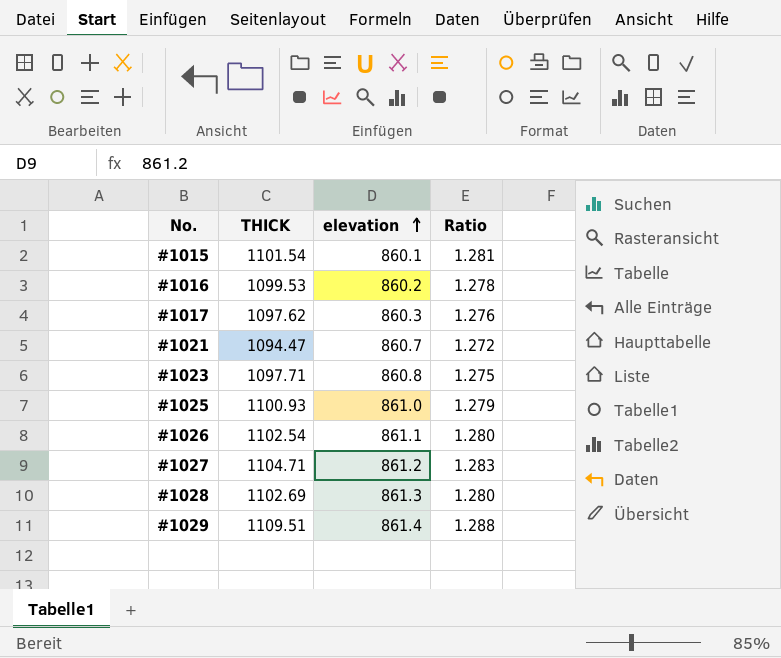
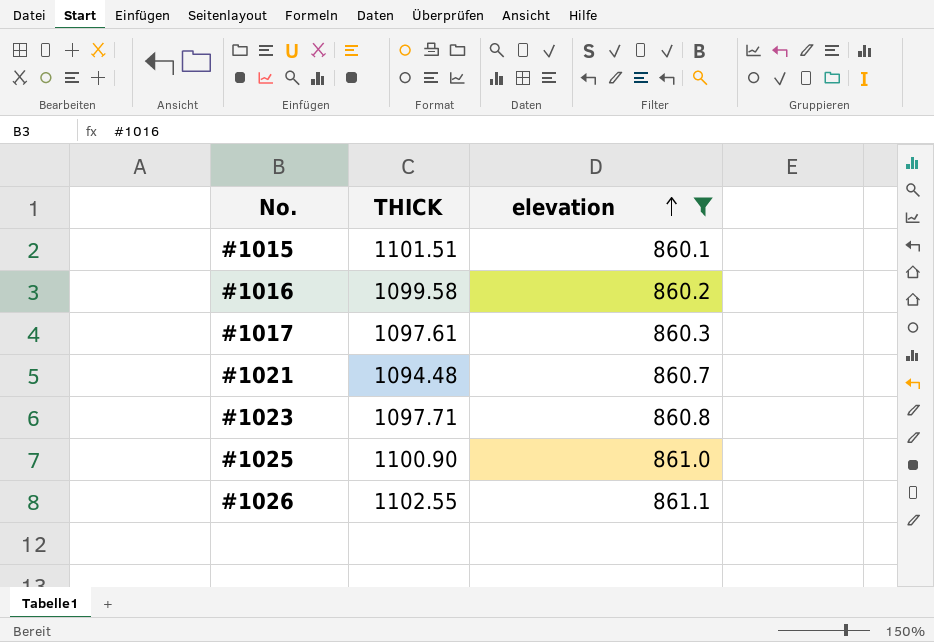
filter: none -> elevation <= 861.1
column Ratio | formula: [THICK] / [elevation] -> none
#1015 | THICK: 1101.54 -> 1101.51
#1016 | THICK: 1099.53 -> 1099.58
#1017 | THICK: 1097.62 -> 1097.61
#1021 | THICK: 1094.47 -> 1094.48
#1025 | THICK: 1100.93 -> 1100.90
#1026 | THICK: 1102.54 -> 1102.55

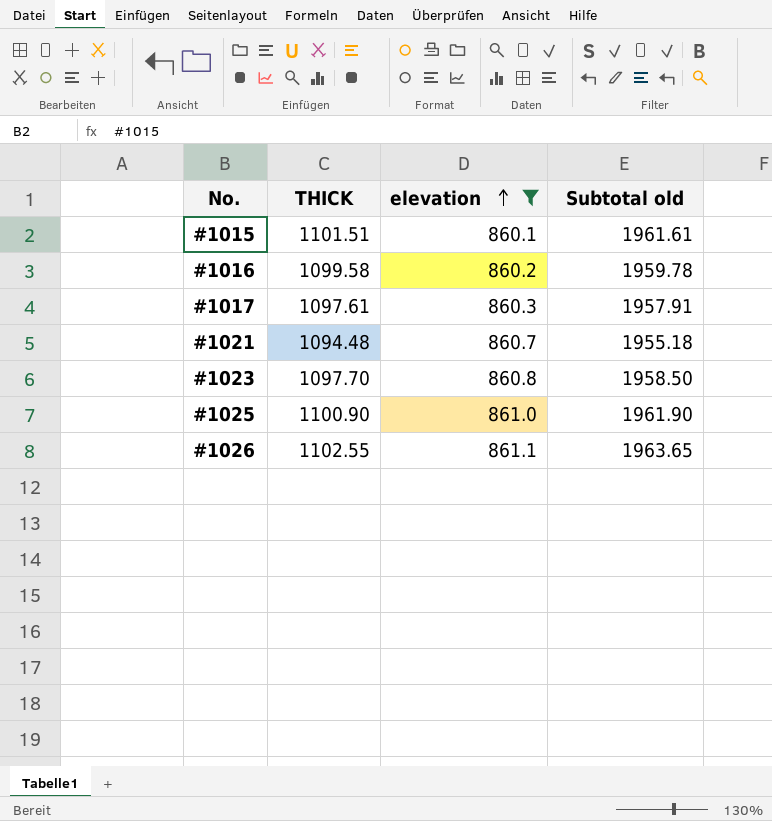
column Subtotal old | formula: none -> [THICK] + [elevation]
#1023 | THICK: 1097.71 -> 1097.70

